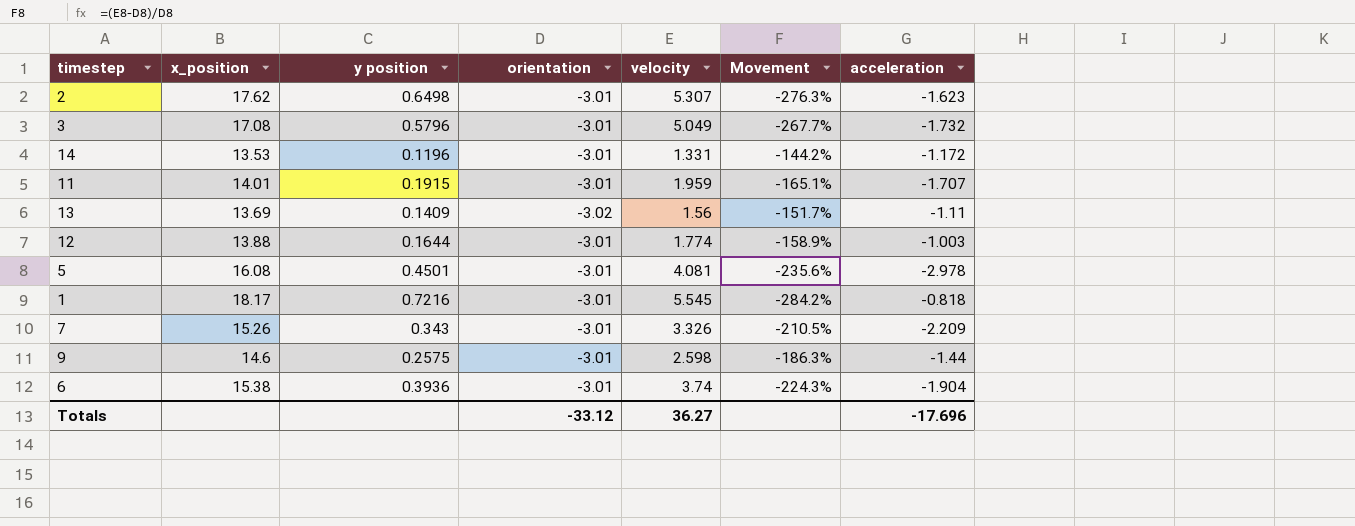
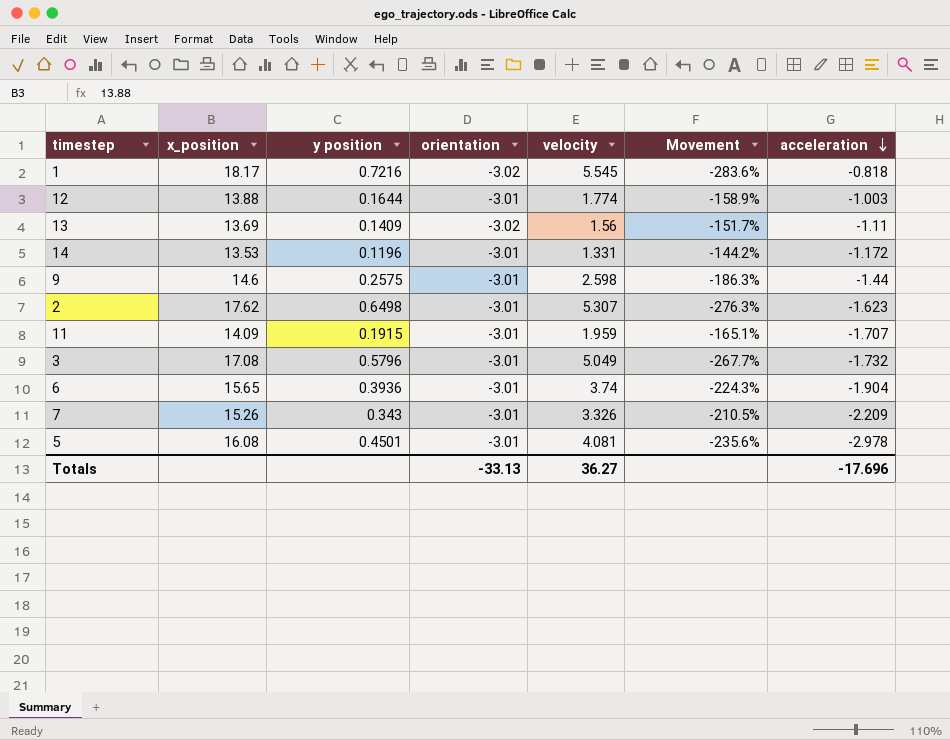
row order: none -> acceleration descending
1 | orientation: -3.01 -> -3.02
1 | Movement: -284.2% -> -283.6%
11 | x_position: 14.01 -> 14.09
6 | x_position: 15.38 -> 15.65
Totals | orientation: -33.12 -> -33.13

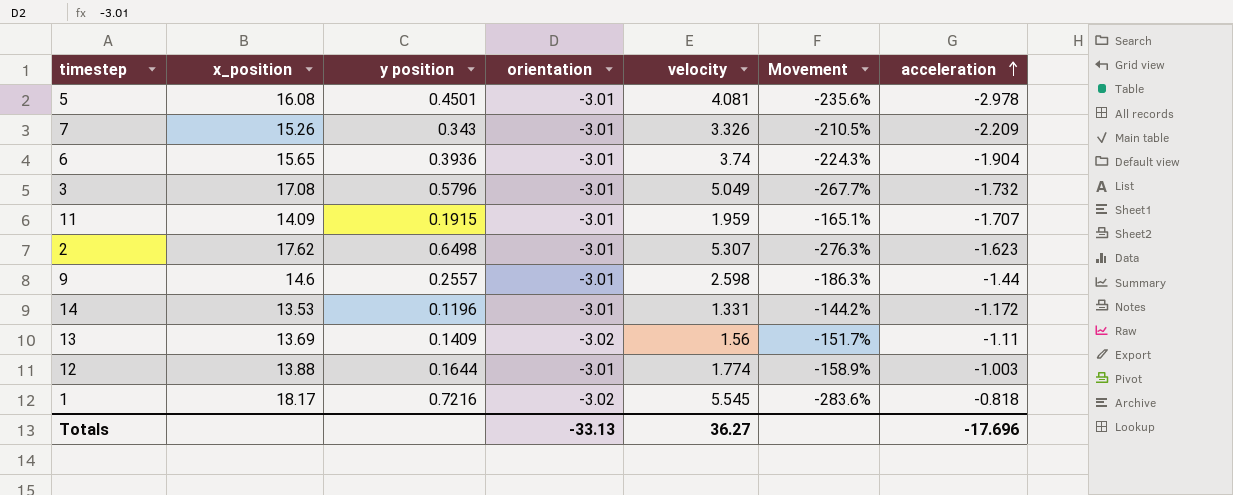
row order: acceleration descending -> acceleration ascending
9 | y position: 0.2575 -> 0.2557

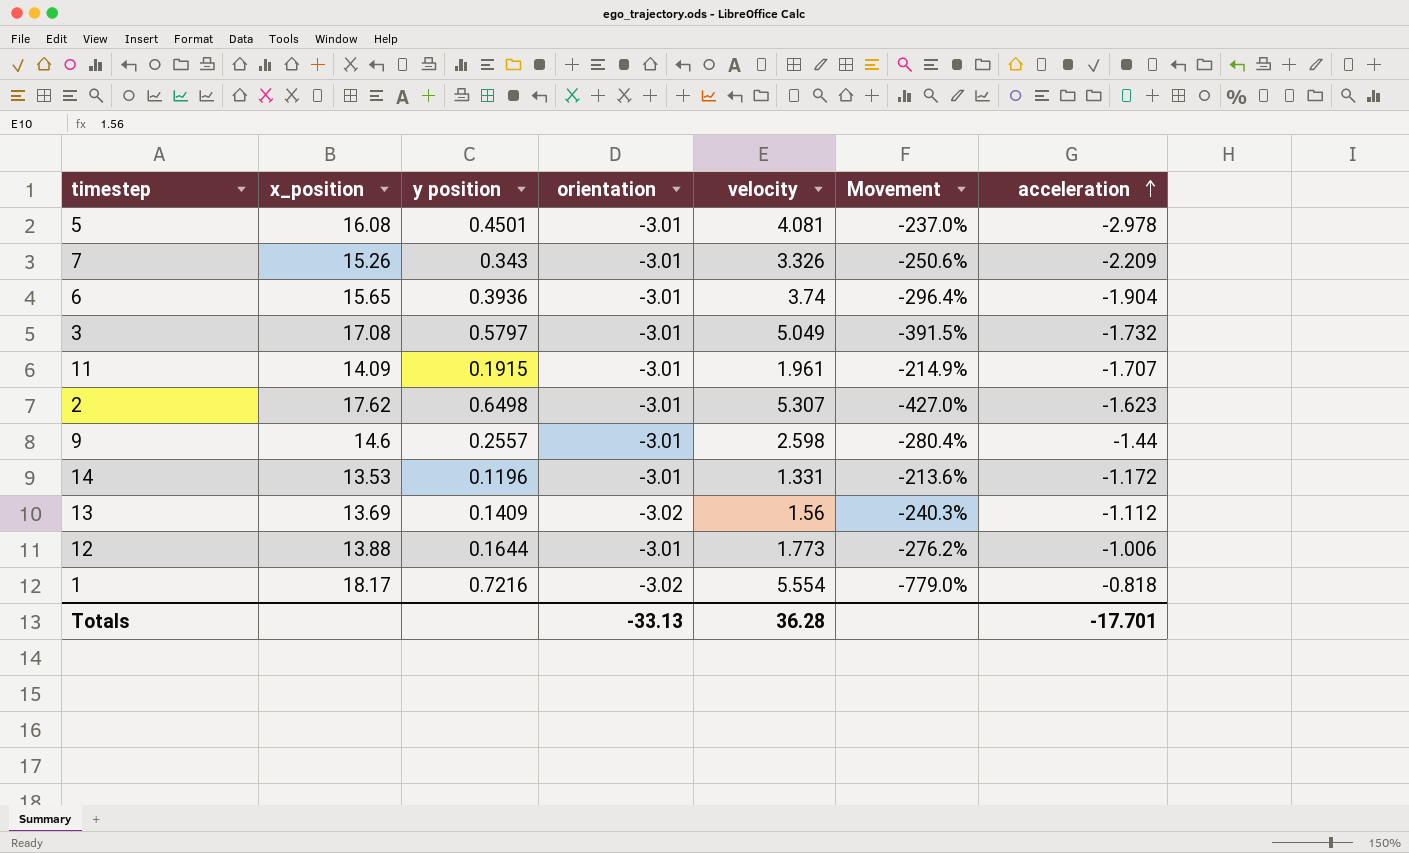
column Movement | formula: ([velocity] - [orientation]) / [orientation] -> ([velocity] - [acceleration]) / [acceleration]
3 | y position: 0.5796 -> 0.5797
11 | velocity: 1.959 -> 1.961
13 | acceleration: -1.11 -> -1.112
12 | velocity: 1.774 -> 1.773
12 | acceleration: -1.003 -> -1.006
1 | velocity: 5.545 -> 5.554
Totals | velocity: 36.27 -> 36.28
Totals | acceleration: -17.696 -> -17.701

